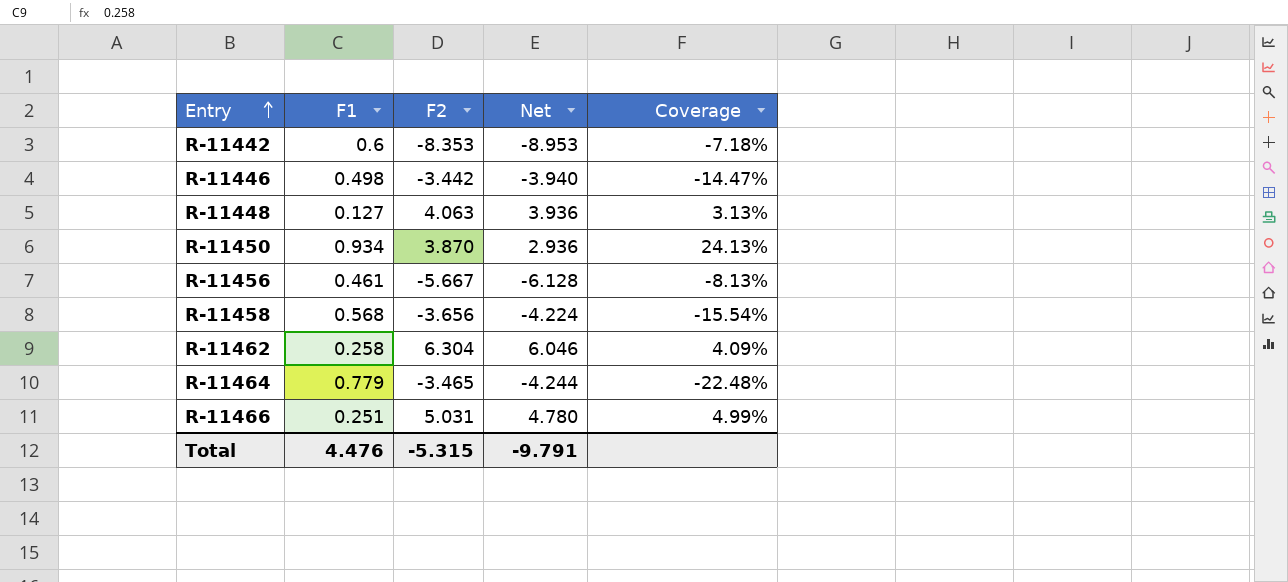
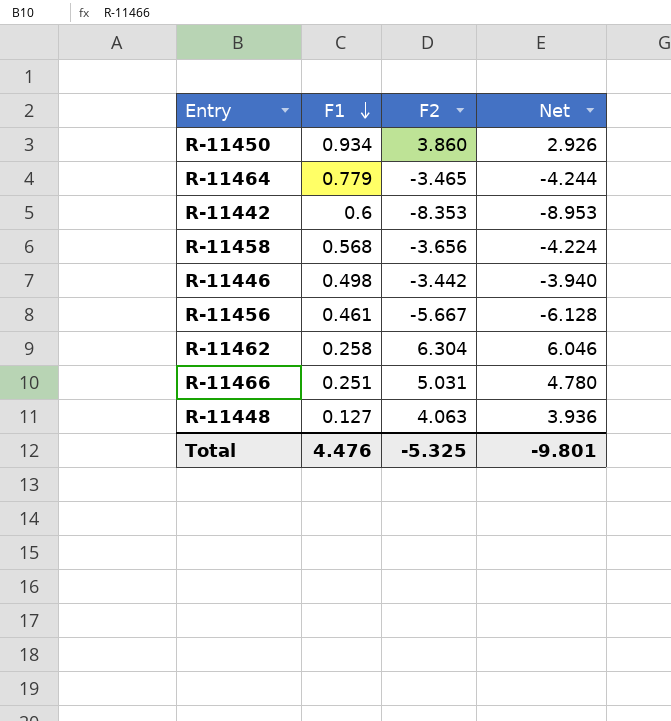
row order: Entry ascending -> F1 descending
column Coverage | formula: [F1] / [F2] -> none
R-11450 | F2: 3.870 -> 3.860
R-11450 | Net: 2.936 -> 2.926
Total | F2: -5.315 -> -5.325
Total | Net: -9.791 -> -9.801

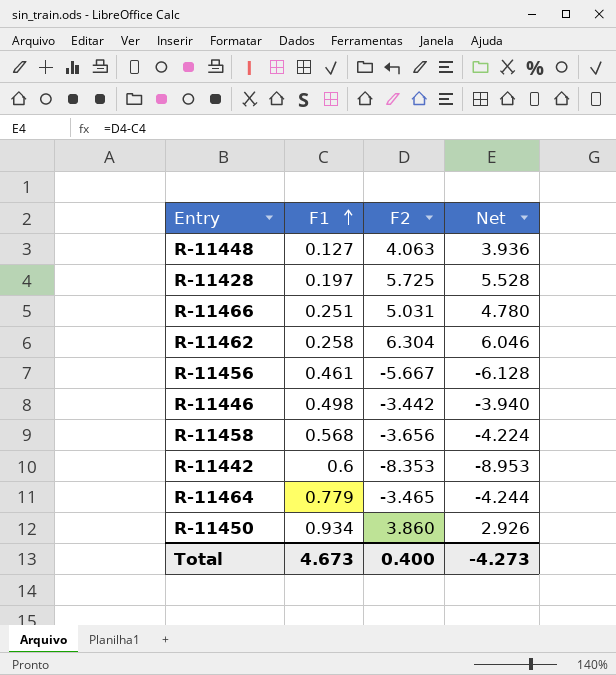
row order: F1 descending -> F1 ascending
row R-11428: none -> 0.197 | 5.725 | 5.528
Total | F1: 4.476 -> 4.673
Total | F2: -5.325 -> 0.400
Total | Net: -9.801 -> -4.273

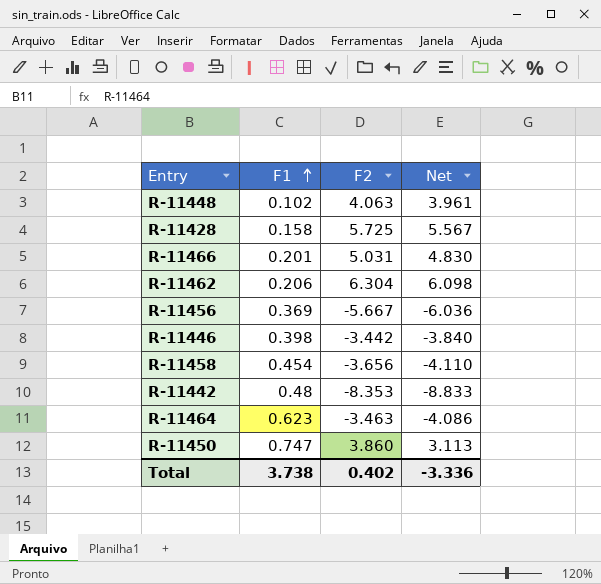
R-11448 | F1: 0.127 -> 0.102
R-11448 | Net: 3.936 -> 3.961
R-11428 | F1: 0.197 -> 0.158
R-11428 | Net: 5.528 -> 5.567
R-11466 | F1: 0.251 -> 0.201
R-11466 | Net: 4.780 -> 4.830
R-11462 | F1: 0.258 -> 0.206
R-11462 | Net: 6.046 -> 6.098
R-11456 | F1: 0.461 -> 0.369
R-11456 | Net: -6.128 -> -6.036
R-11446 | F1: 0.498 -> 0.398
R-11446 | Net: -3.940 -> -3.840
R-11458 | F1: 0.568 -> 0.454
R-11458 | Net: -4.224 -> -4.110
R-11442 | F1: 0.6 -> 0.48
R-11442 | Net: -8.953 -> -8.833
R-11464 | F1: 0.779 -> 0.623
R-11464 | F2: -3.465 -> -3.463
R-11464 | Net: -4.244 -> -4.086
R-11450 | F1: 0.934 -> 0.747
R-11450 | Net: 2.926 -> 3.113
Total | F1: 4.673 -> 3.738
Total | F2: 0.400 -> 0.402
Total | Net: -4.273 -> -3.336

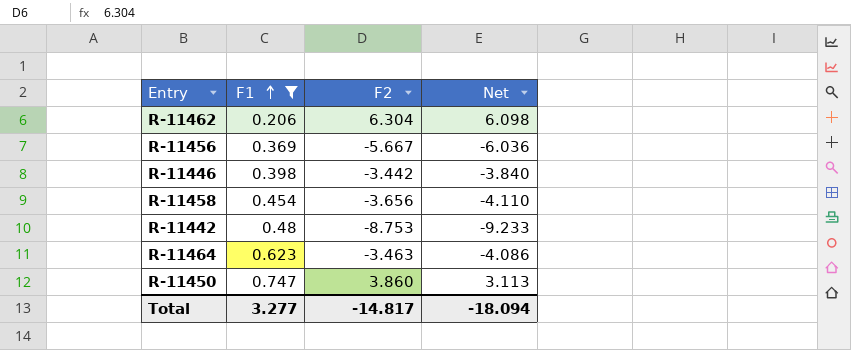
filter: none -> F1 >= 0.206
R-11442 | F2: -8.353 -> -8.753
R-11442 | Net: -8.833 -> -9.233
Total | F1: 3.738 -> 3.277
Total | F2: 0.402 -> -14.817
Total | Net: -3.336 -> -18.094

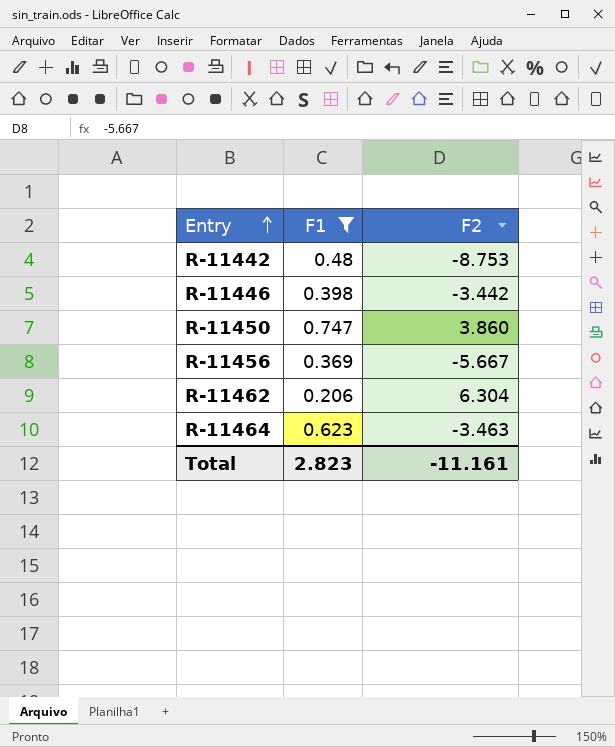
row order: F1 ascending -> Entry ascending
column Net | formula: [F2] - [F1] -> none
row R-11458: 0.454 | -3.656 | -4.110 -> none
Total | F1: 3.277 -> 2.823
Total | F2: -14.817 -> -11.161

